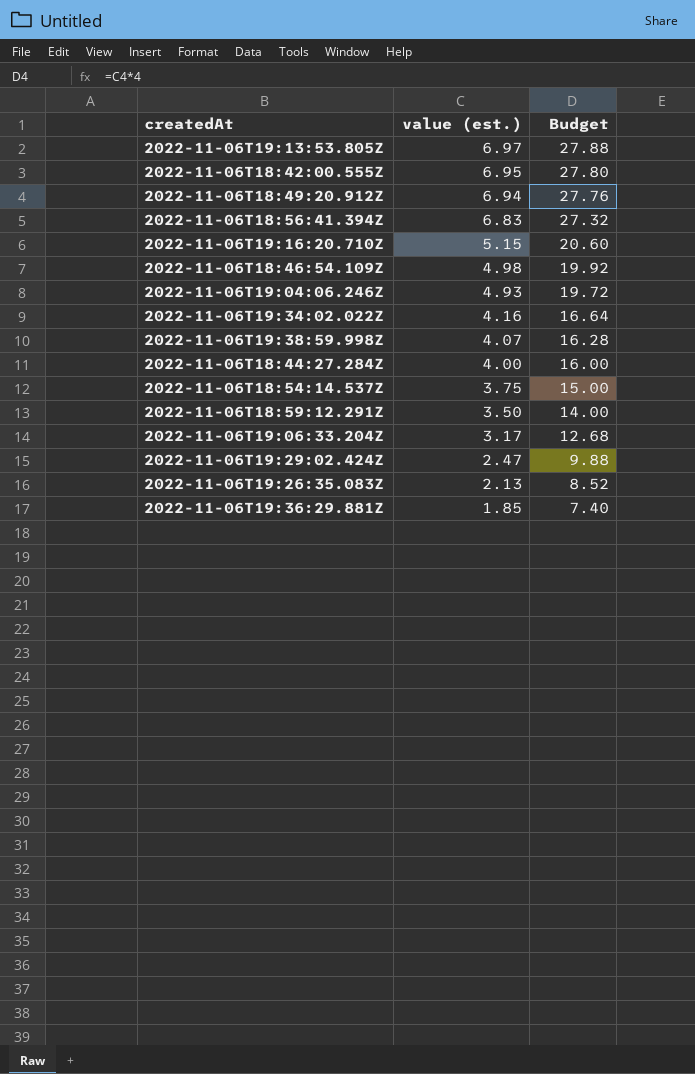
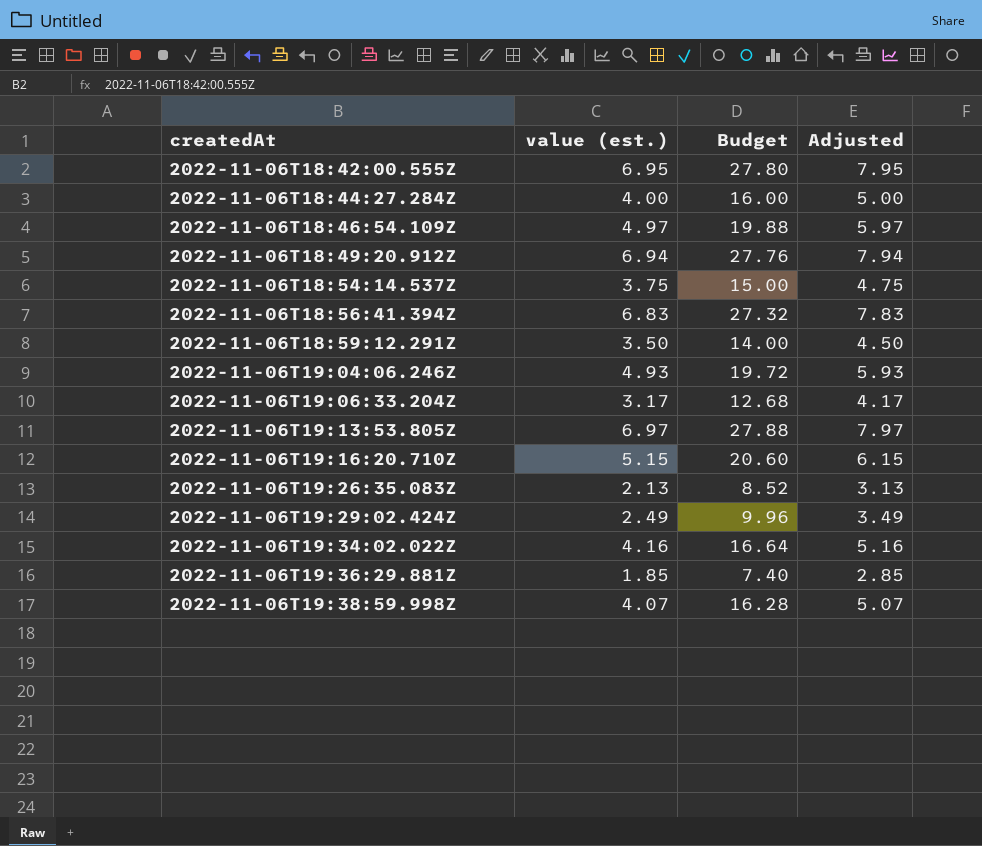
row order: value (est.) descending -> createdAt ascending
column Adjusted | formula: none -> [value (est.)] + 1
2022-11-06T18:46:54.109Z | value (est.): 4.98 -> 4.97
2022-11-06T18:46:54.109Z | Budget: 19.92 -> 19.88
2022-11-06T19:29:02.424Z | value (est.): 2.47 -> 2.49
2022-11-06T19:29:02.424Z | Budget: 9.88 -> 9.96

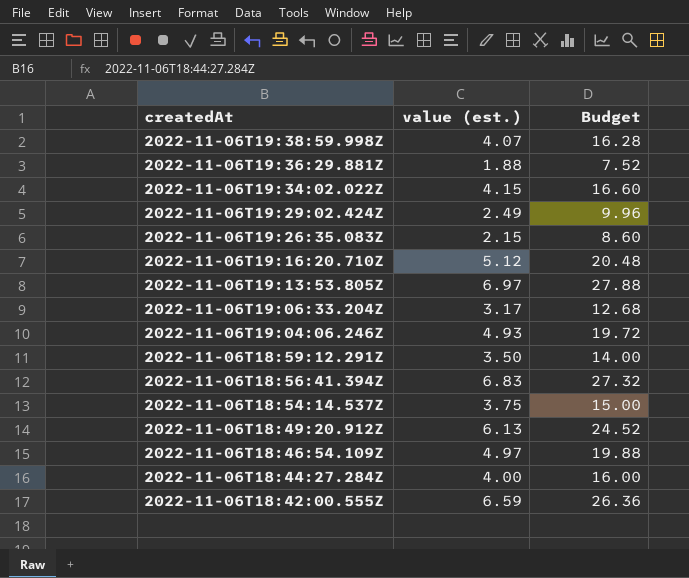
row order: createdAt ascending -> createdAt descending
column Adjusted | formula: [value (est.)] + 1 -> none
2022-11-06T19:36:29.881Z | value (est.): 1.85 -> 1.88
2022-11-06T19:36:29.881Z | Budget: 7.40 -> 7.52
2022-11-06T19:34:02.022Z | value (est.): 4.16 -> 4.15
2022-11-06T19:34:02.022Z | Budget: 16.64 -> 16.60
2022-11-06T19:26:35.083Z | value (est.): 2.13 -> 2.15
2022-11-06T19:26:35.083Z | Budget: 8.52 -> 8.60
2022-11-06T19:16:20.710Z | value (est.): 5.15 -> 5.12
2022-11-06T19:16:20.710Z | Budget: 20.60 -> 20.48
2022-11-06T18:49:20.912Z | value (est.): 6.94 -> 6.13
2022-11-06T18:49:20.912Z | Budget: 27.76 -> 24.52
2022-11-06T18:42:00.555Z | value (est.): 6.95 -> 6.59
2022-11-06T18:42:00.555Z | Budget: 27.80 -> 26.36

